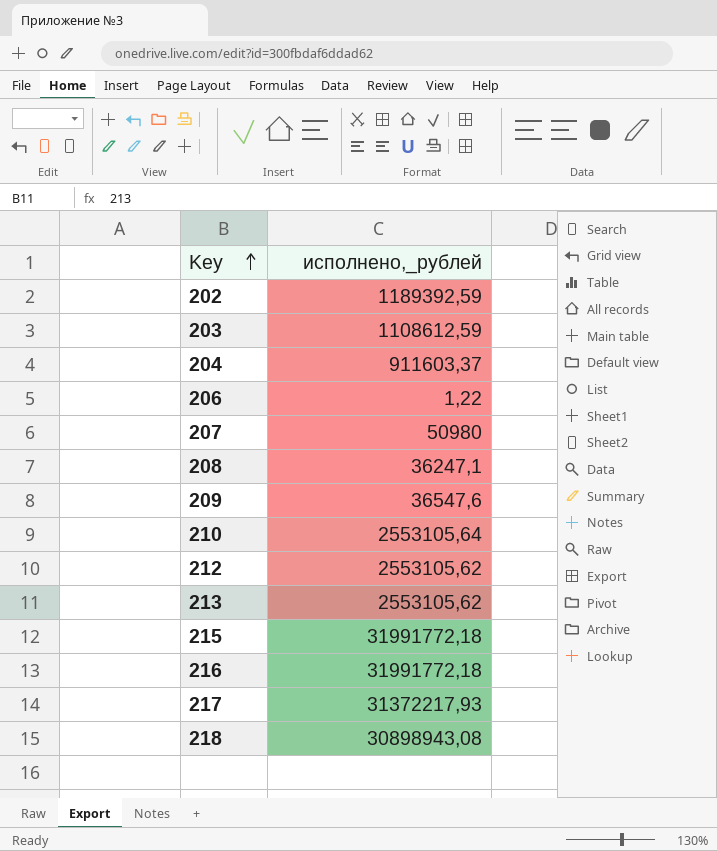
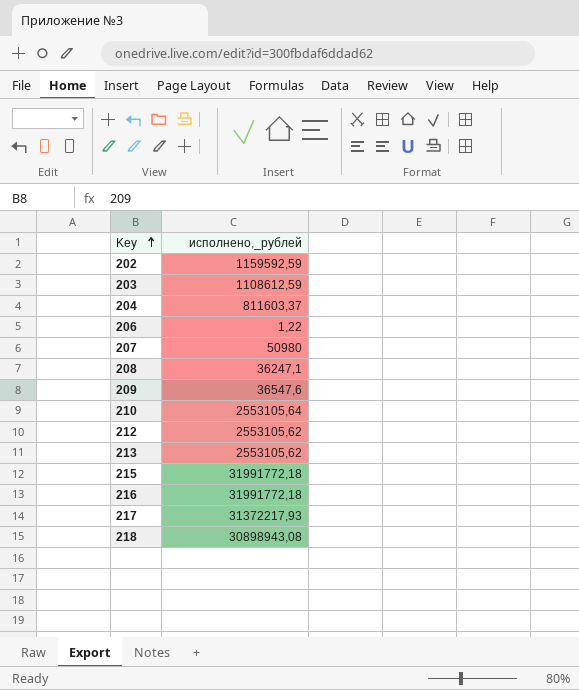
202 | исполнено,_рублей: 1189392,59 -> 1159592,59
204 | исполнено,_рублей: 911603,37 -> 811603,37

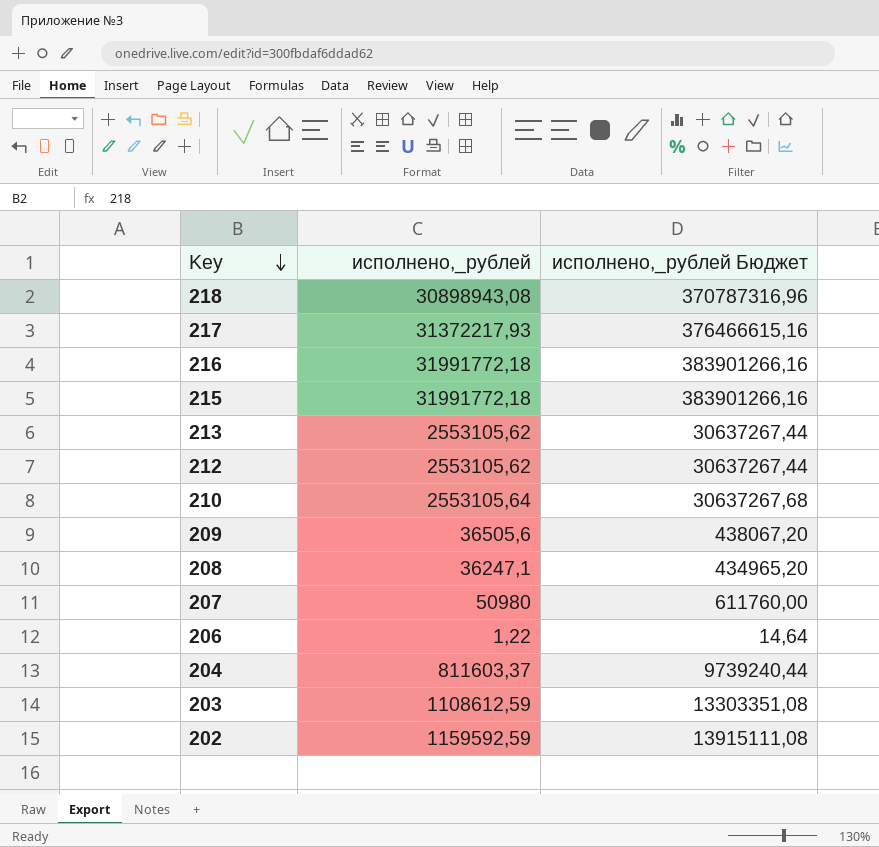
row order: Key ascending -> Key descending
column исполнено,_рублей Бюджет | formula: none -> [исполнено,_рублей] * 12
209 | исполнено,_рублей: 36547,6 -> 36505,6

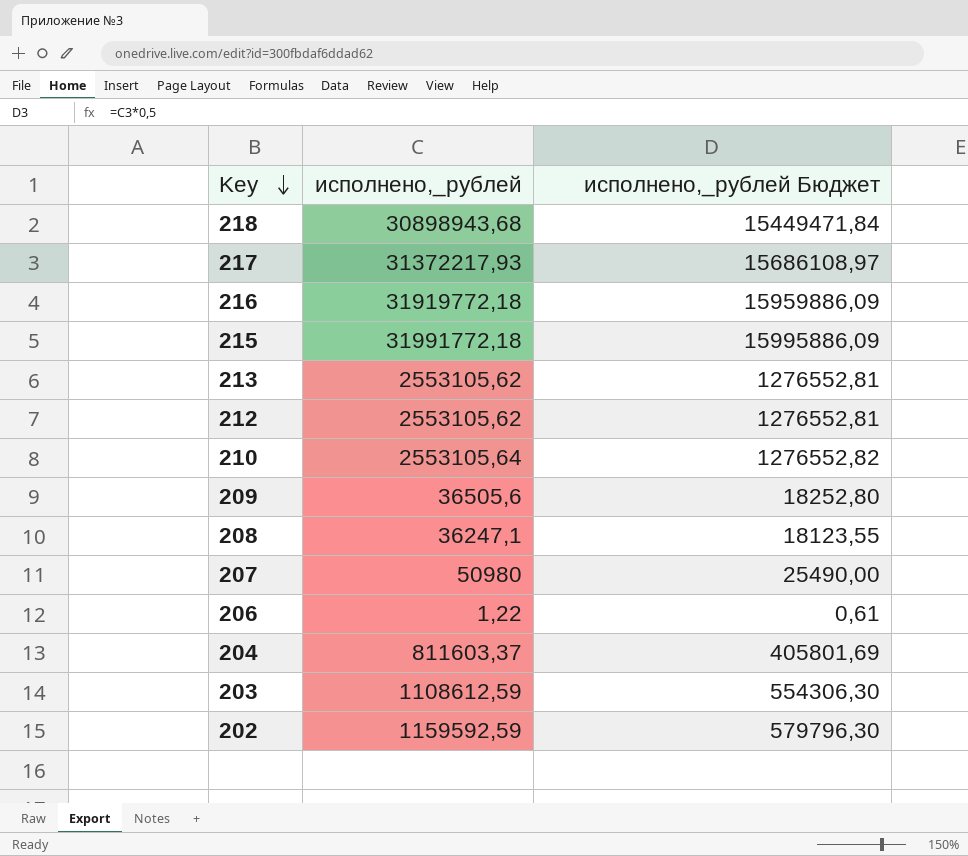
column исполнено,_рублей Бюджет | formula: [исполнено,_рублей] * 12 -> [исполнено,_рублей] * 0,5
218 | исполнено,_рублей: 30898943,08 -> 30898943,68
216 | исполнено,_рублей: 31991772,18 -> 31919772,18

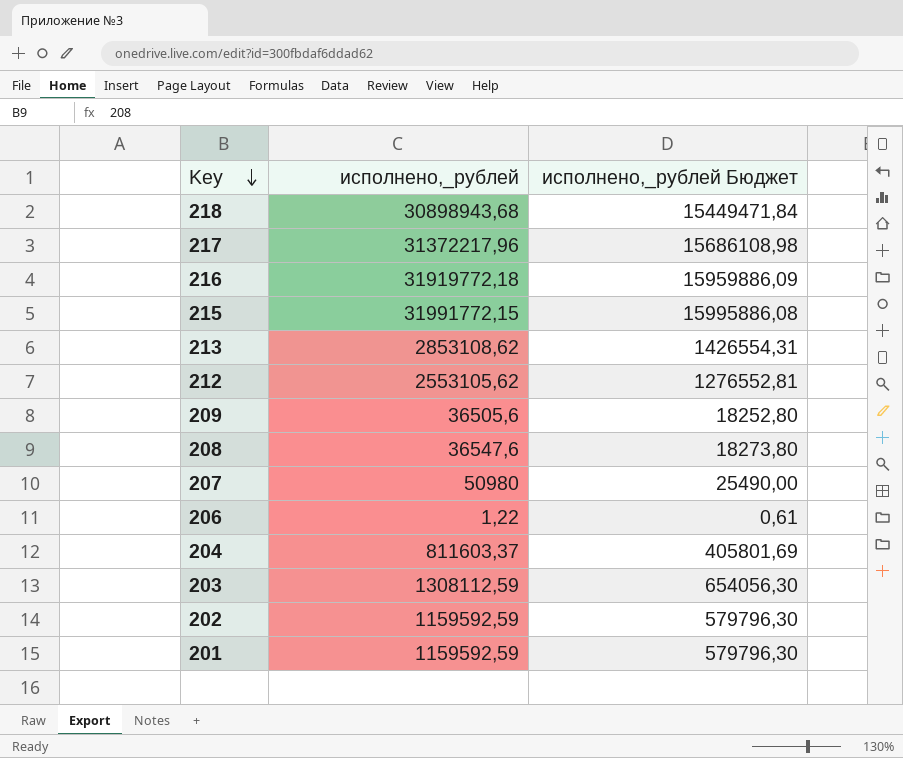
row 210: 2553105,64 | 1276552,82 -> none
217 | исполнено,_рублей: 31372217,93 -> 31372217,96
217 | исполнено,_рублей Бюджет: 15686108,97 -> 15686108,98
215 | исполнено,_рублей: 31991772,18 -> 31991772,15
215 | исполнено,_рублей Бюджет: 15995886,09 -> 15995886,08
213 | исполнено,_рублей: 2553105,62 -> 2853108,62
213 | исполнено,_рублей Бюджет: 1276552,81 -> 1426554,31
208 | исполнено,_рублей: 36247,1 -> 36547,6
208 | исполнено,_рублей Бюджет: 18123,55 -> 18273,80
203 | исполнено,_рублей: 1108612,59 -> 1308112,59
203 | исполнено,_рублей Бюджет: 554306,30 -> 654056,30
row 201: none -> 1159592,59 | 579796,30

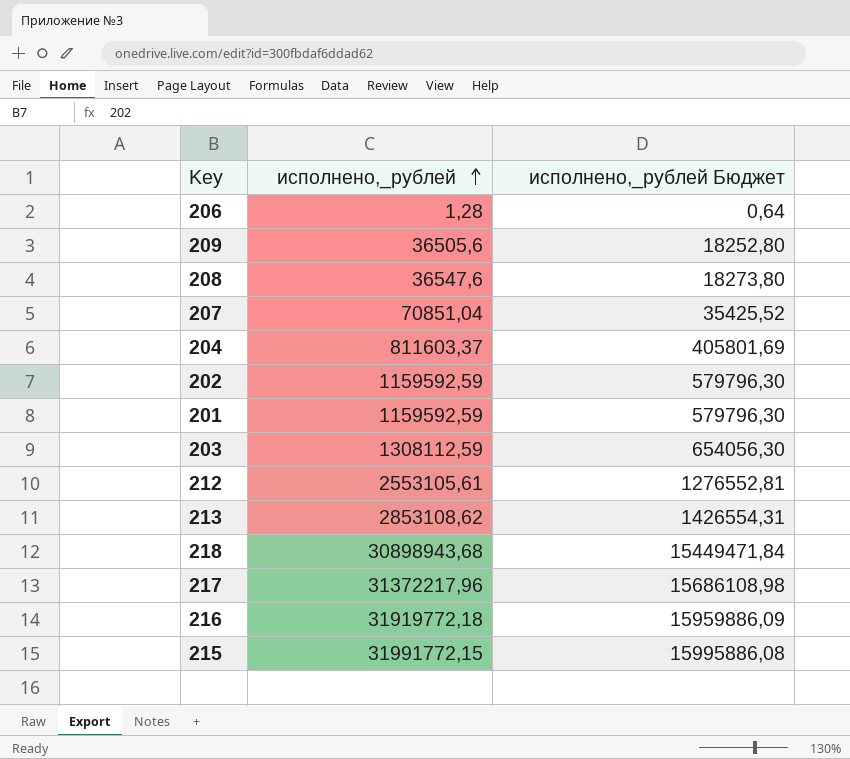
row order: Key descending -> исполнено,_рублей ascending
206 | исполнено,_рублей: 1,22 -> 1,28
206 | исполнено,_рублей Бюджет: 0,61 -> 0,64
207 | исполнено,_рублей: 50980 -> 70851,04
207 | исполнено,_рублей Бюджет: 25490,00 -> 35425,52
212 | исполнено,_рублей: 2553105,62 -> 2553105,61

